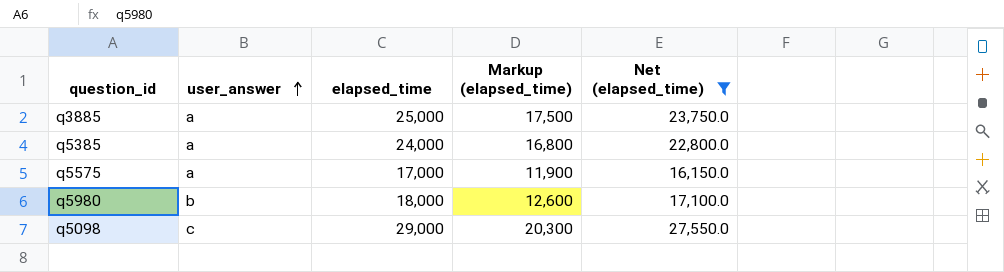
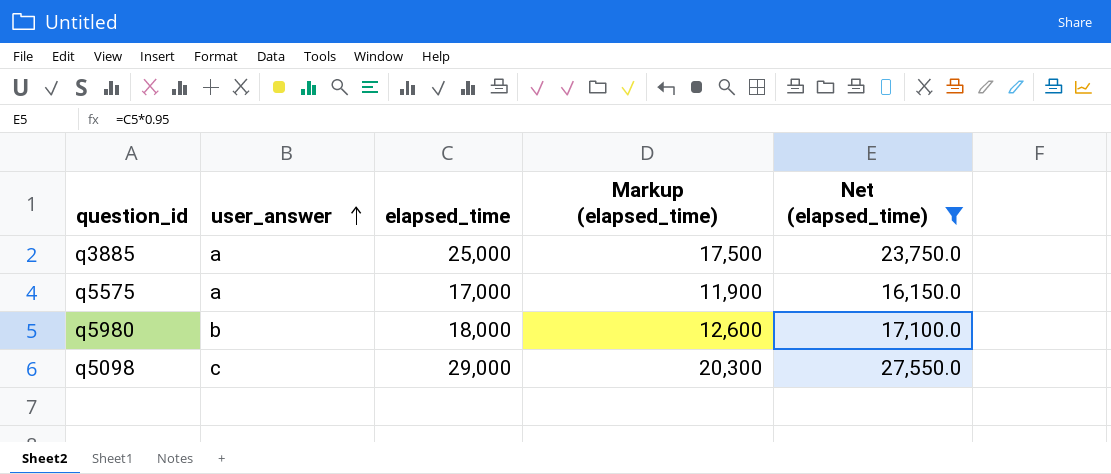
row q5385: a | 24,000 | 16,800 | 22,800.0 -> none

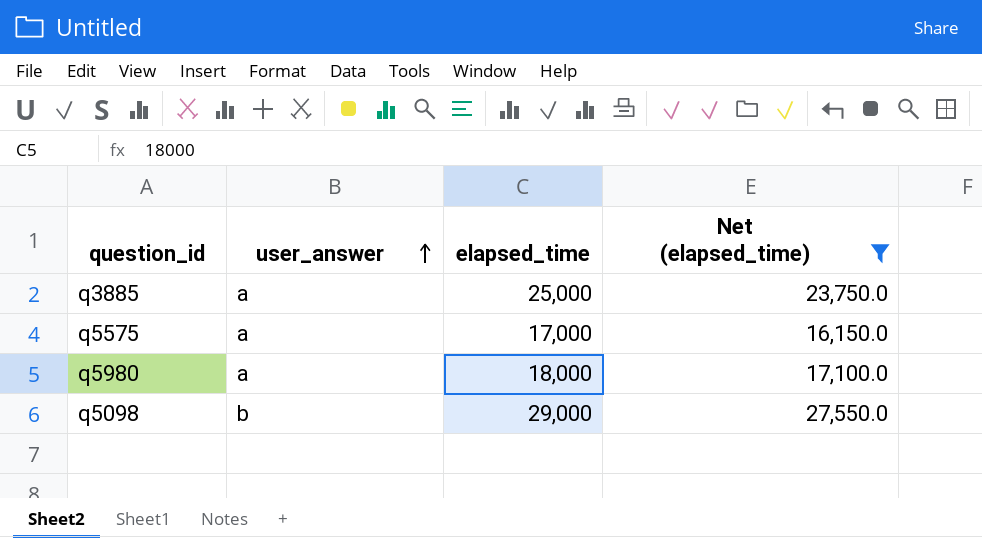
column Markup (elapsed_time) | formula: [elapsed_time] * 0.7 -> none
q5980 | user_answer: b -> a
q5098 | user_answer: c -> b

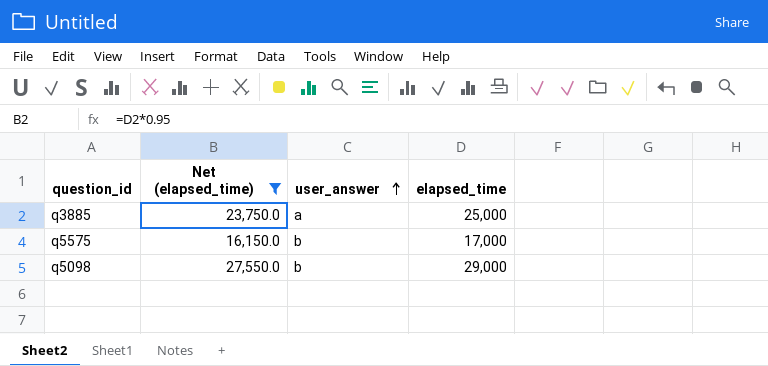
column Net (elapsed_time) | position: 4 -> 2
row q5980: a | 18,000 | 17,100.0 -> none
q5575 | user_answer: a -> b

